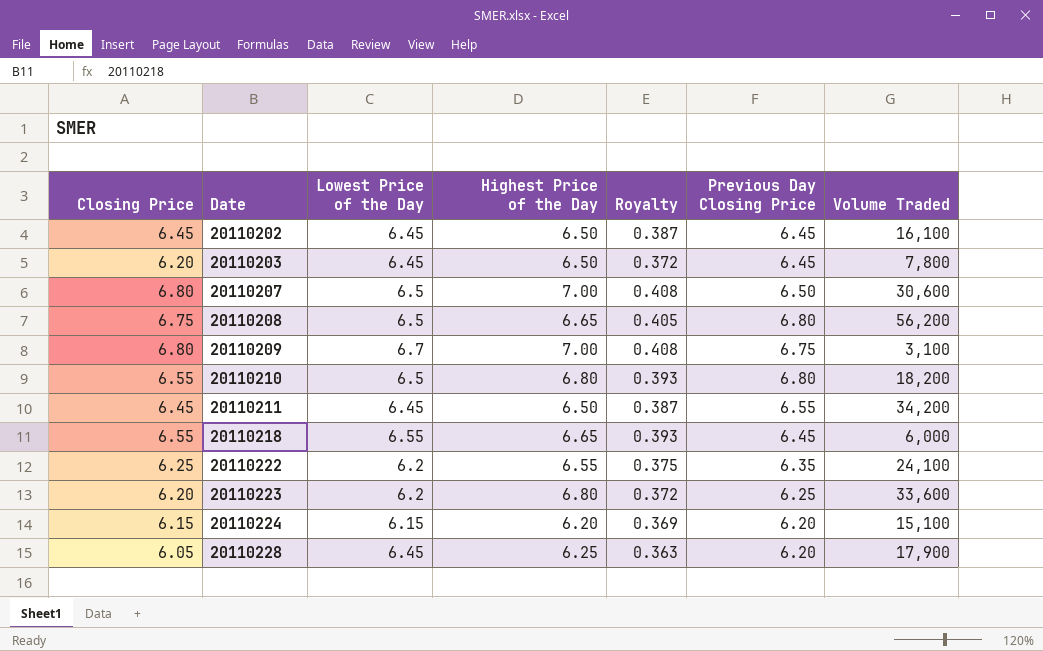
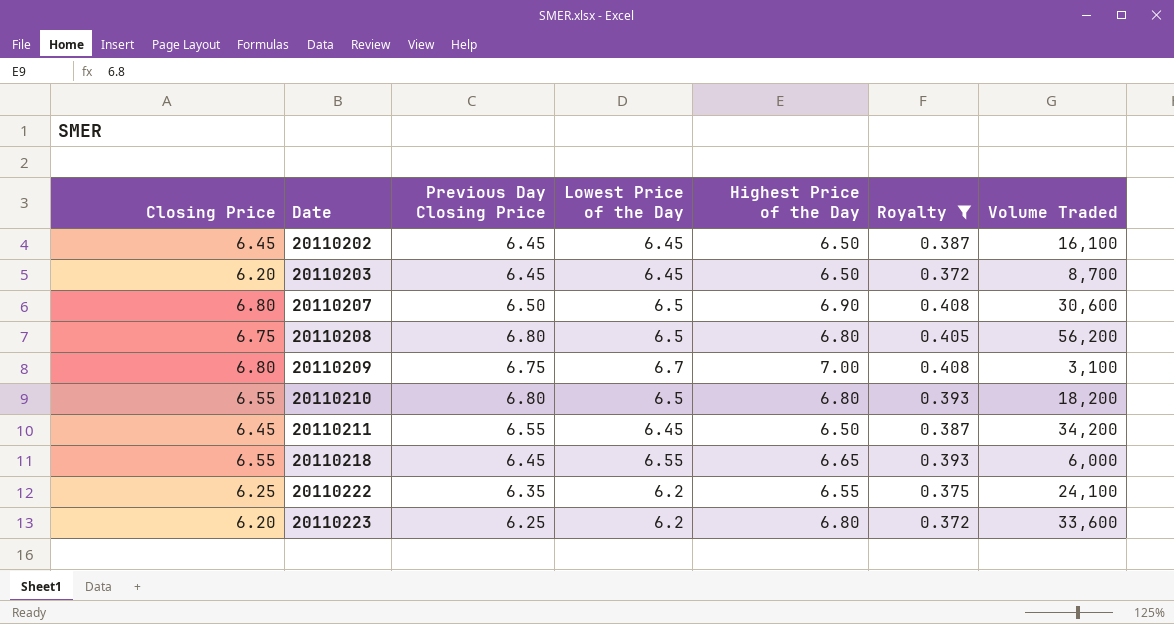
filter: none -> Royalty >= 0.372
column Previous Day Closing Price | position: 6 -> 3
20110203 | Volume Traded: 7,800 -> 8,700
20110207 | Highest Price of the Day: 7.00 -> 6.90
20110208 | Highest Price of the Day: 6.65 -> 6.80

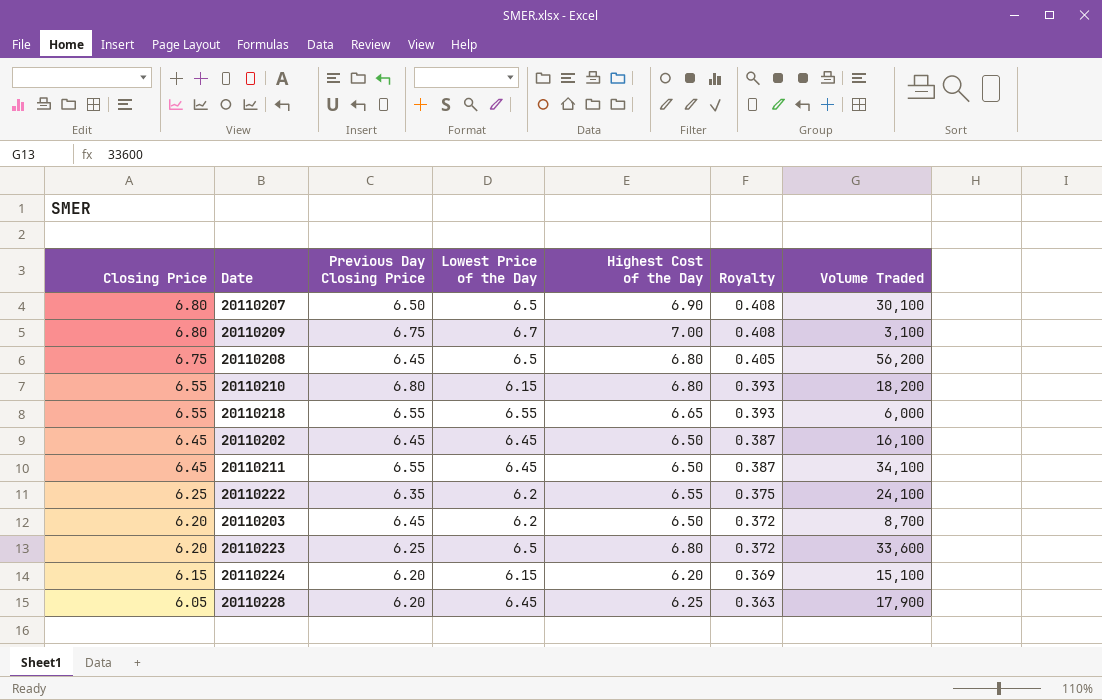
filter: Royalty >= 0.372 -> none
row order: Date ascending -> Closing Price descending
column name: Highest Price of the Day -> Highest Cost of the Day
20110207 | Volume Traded: 30,600 -> 30,100
20110208 | Previous Day Closing Price: 6.80 -> 6.45
20110210 | Lowest Price of the Day: 6.5 -> 6.15
20110218 | Previous Day Closing Price: 6.45 -> 6.55
20110211 | Volume Traded: 34,200 -> 34,100
20110203 | Lowest Price of the Day: 6.45 -> 6.2
20110223 | Lowest Price of the Day: 6.2 -> 6.5

